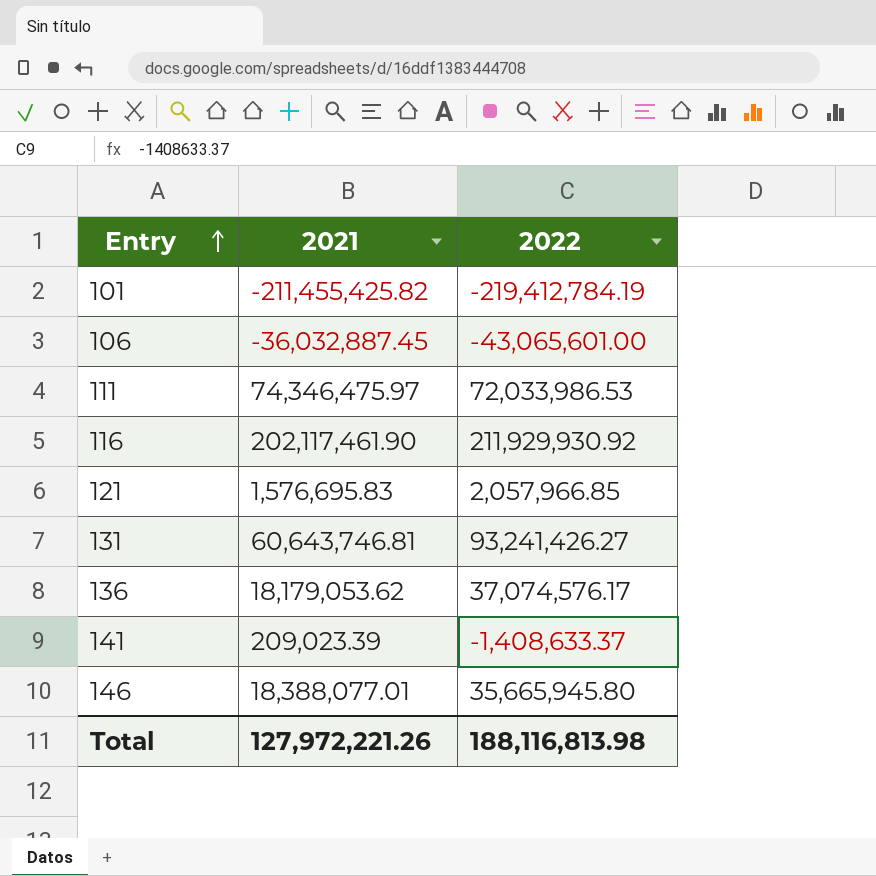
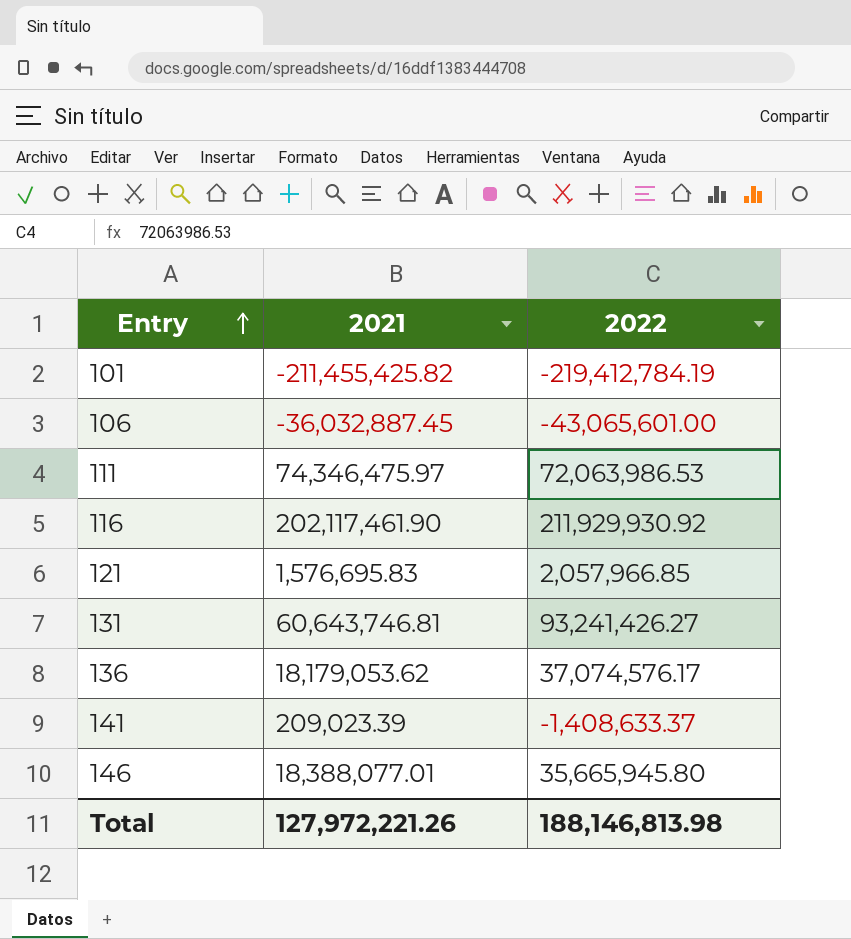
111 | 2022: 72,033,986.53 -> 72,063,986.53
Total | 2022: 188,116,813.98 -> 188,146,813.98

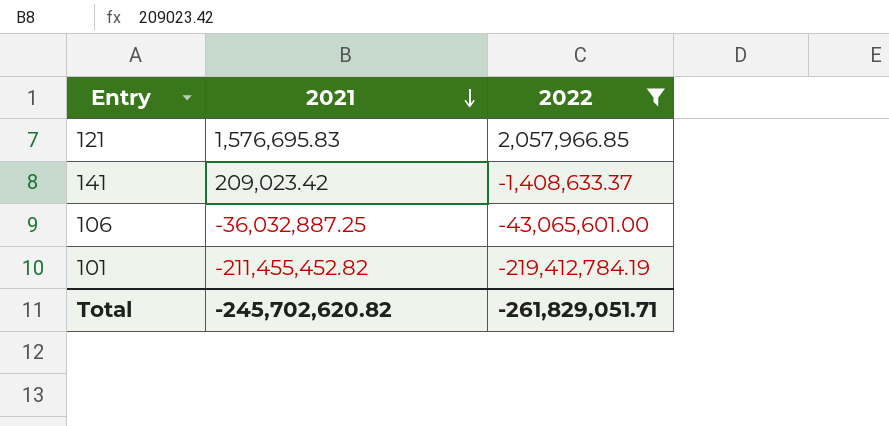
filter: none -> 2022 <= 2,057,966.85
row order: Entry ascending -> 2021 descending
141 | 2021: 209,023.39 -> 209,023.42
106 | 2021: -36,032,887.45 -> -36,032,887.25
101 | 2021: -211,455,425.82 -> -211,455,452.82
Total | 2021: 127,972,221.26 -> -245,702,620.82
Total | 2022: 188,146,813.98 -> -261,829,051.71

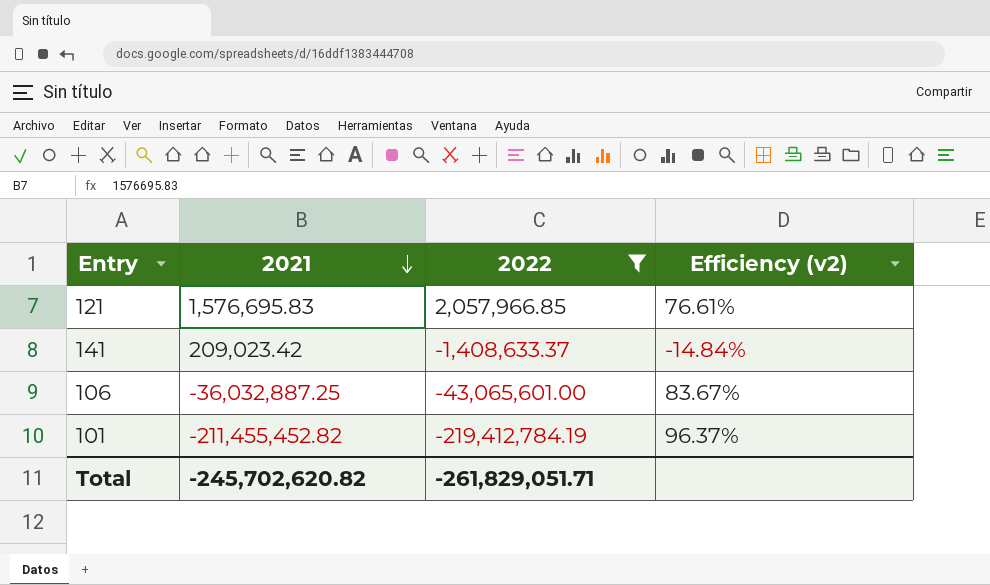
column Efficiency (v2) | formula: none -> [2021] / [2022]

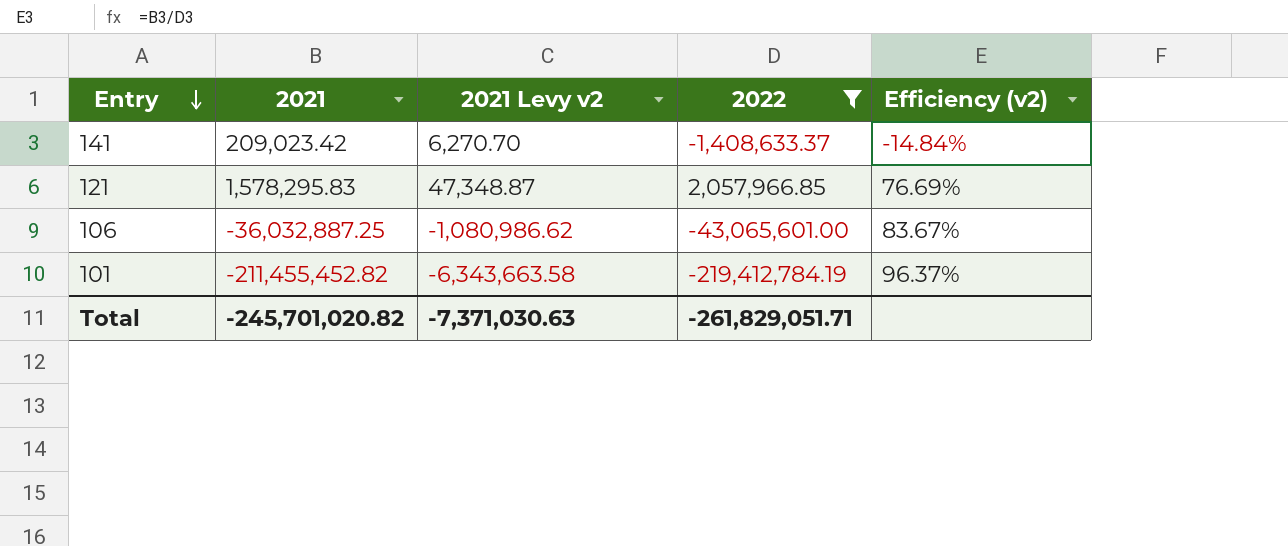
row order: 2021 descending -> Entry descending
column 2021 Levy v2 | formula: none -> [2021] * 0.03
121 | 2021: 1,576,695.83 -> 1,578,295.83
121 | Efficiency (v2): 76.61% -> 76.69%
Total | 2021: -245,702,620.82 -> -245,701,020.82

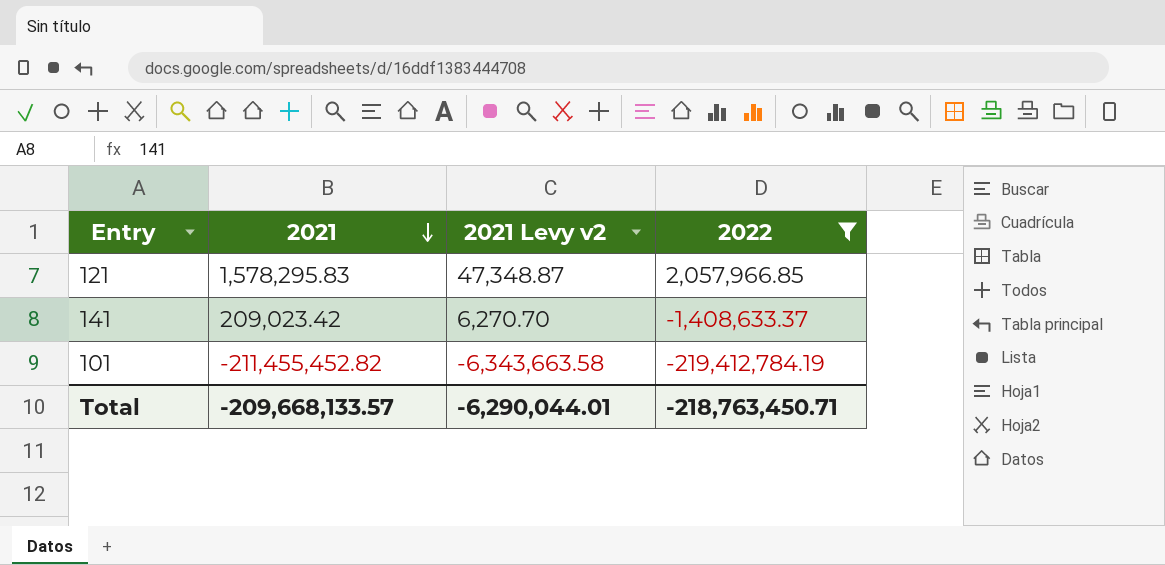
row order: Entry descending -> 2021 descending
column Efficiency (v2) | formula: [2021] / [2022] -> none
row 106: -36,032,887.25 | -1,080,986.62 | -43,065,601.00 | 83.67% -> none
Total | 2021: -245,701,020.82 -> -209,668,133.57
Total | 2021 Levy v2: -7,371,030.63 -> -6,290,044.01
Total | 2022: -261,829,051.71 -> -218,763,450.71

